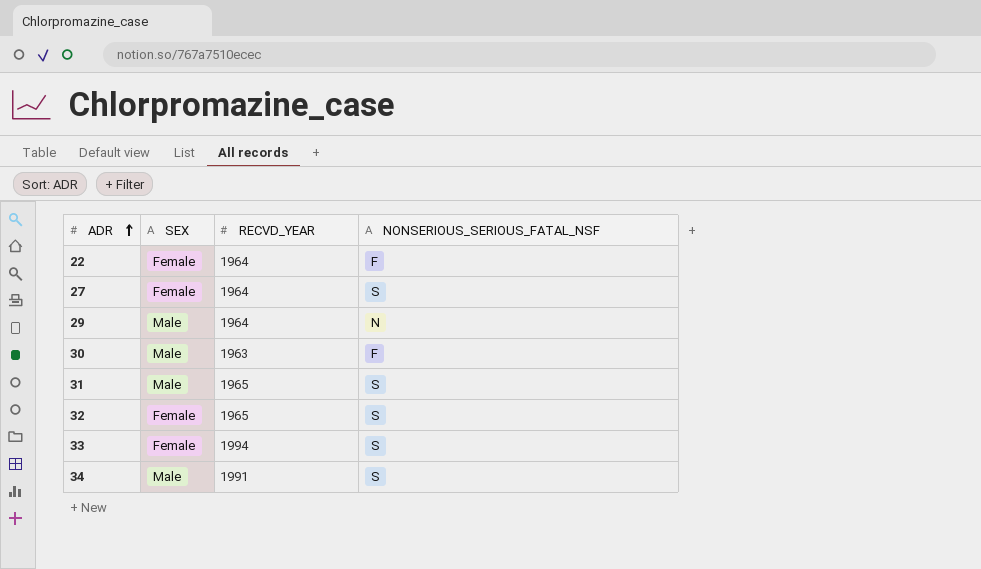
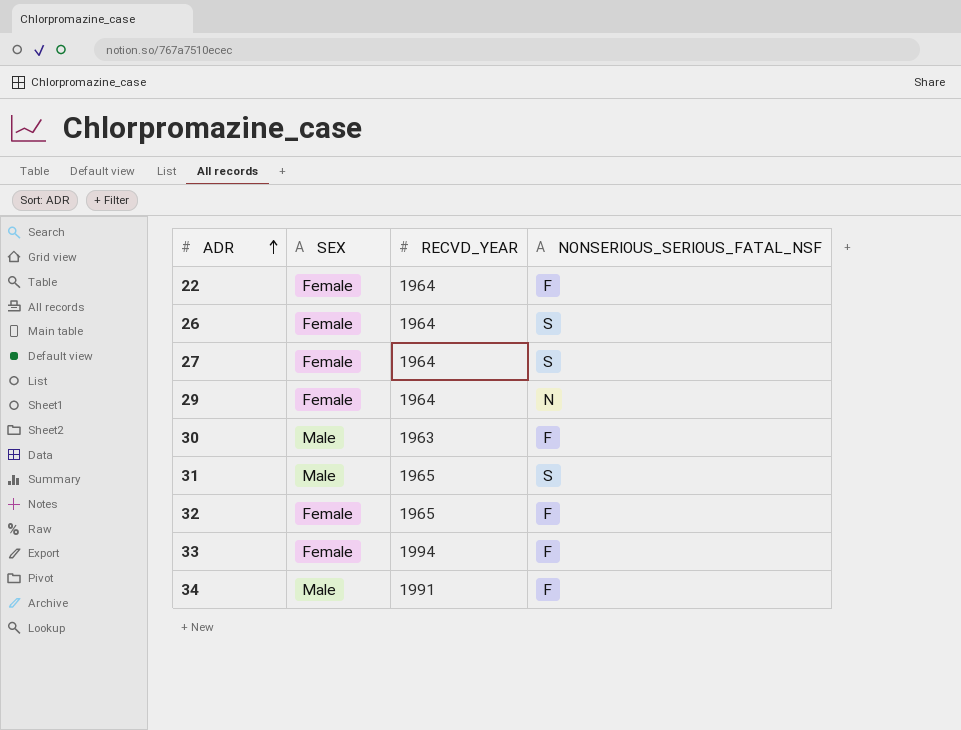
row 26: none -> Female | 1964 | S
29 | SEX: Male -> Female
32 | NONSERIOUS_SERIOUS_FATAL_NSF: S -> F
33 | NONSERIOUS_SERIOUS_FATAL_NSF: S -> F
34 | NONSERIOUS_SERIOUS_FATAL_NSF: S -> F

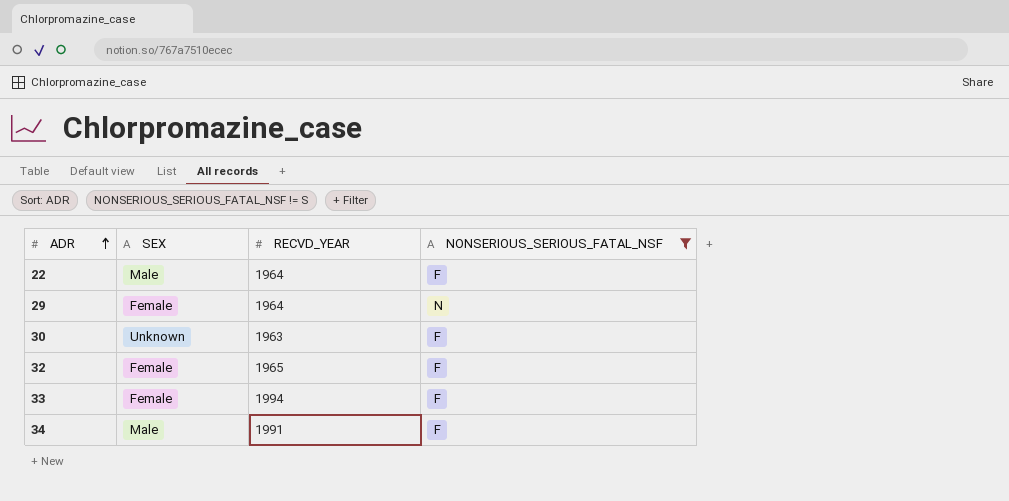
filter: none -> NONSERIOUS_SERIOUS_FATAL_NSF != S
22 | SEX: Female -> Male
30 | SEX: Male -> Unknown

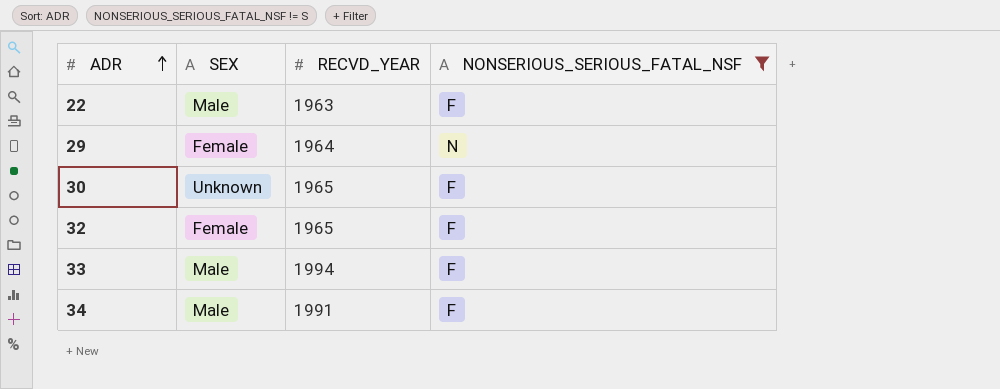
22 | RECVD_YEAR: 1964 -> 1963
30 | RECVD_YEAR: 1963 -> 1965
33 | SEX: Female -> Male

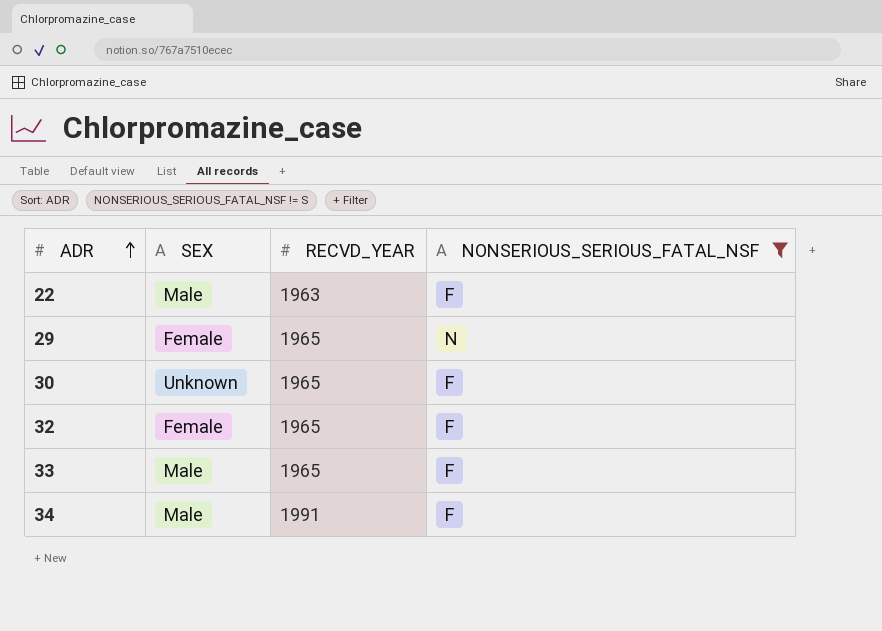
29 | RECVD_YEAR: 1964 -> 1965
33 | RECVD_YEAR: 1994 -> 1965

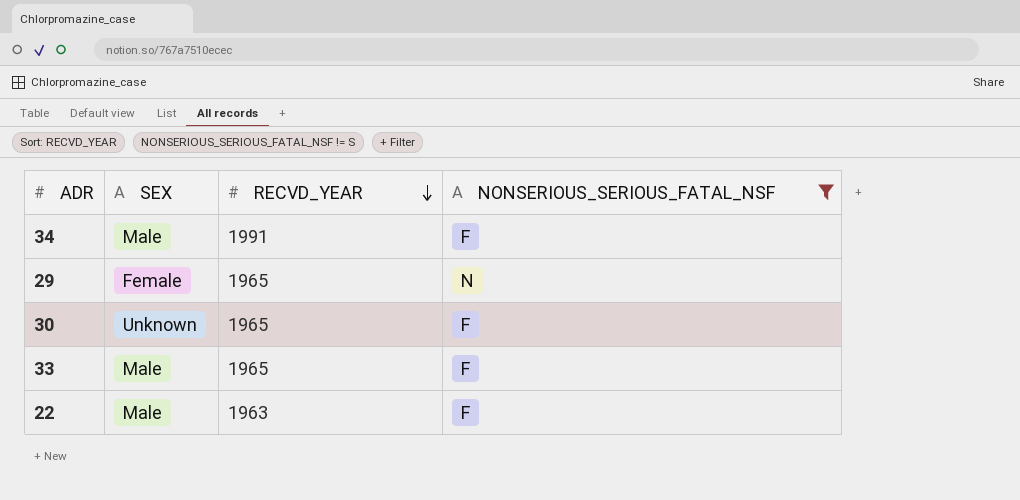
row order: ADR ascending -> RECVD_YEAR descending
row 32: Female | 1965 | F -> none

